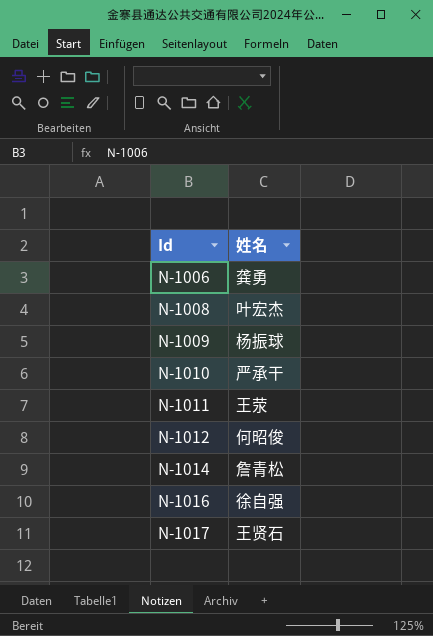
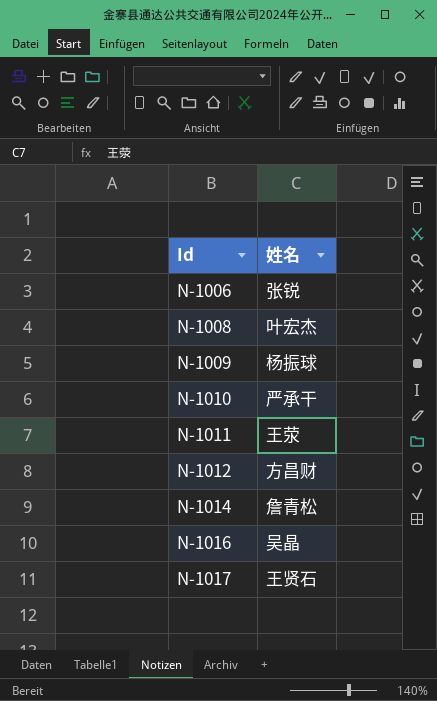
N-1006 | 姓名: 龚勇 -> 张锐
N-1012 | 姓名: 何昭俊 -> 方昌财
N-1016 | 姓名: 徐自强 -> 吴晶

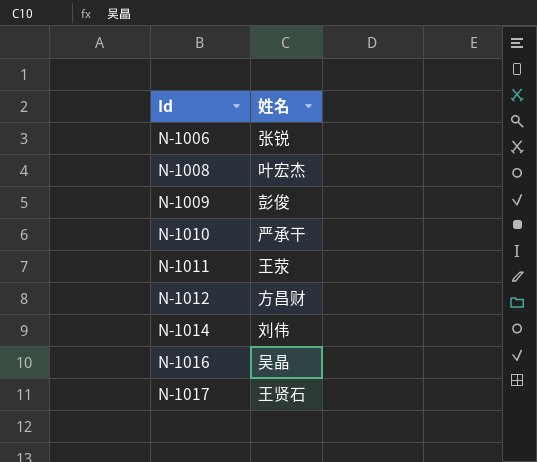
N-1009 | 姓名: 杨振球 -> 彭俊
N-1014 | 姓名: 詹青松 -> 刘伟

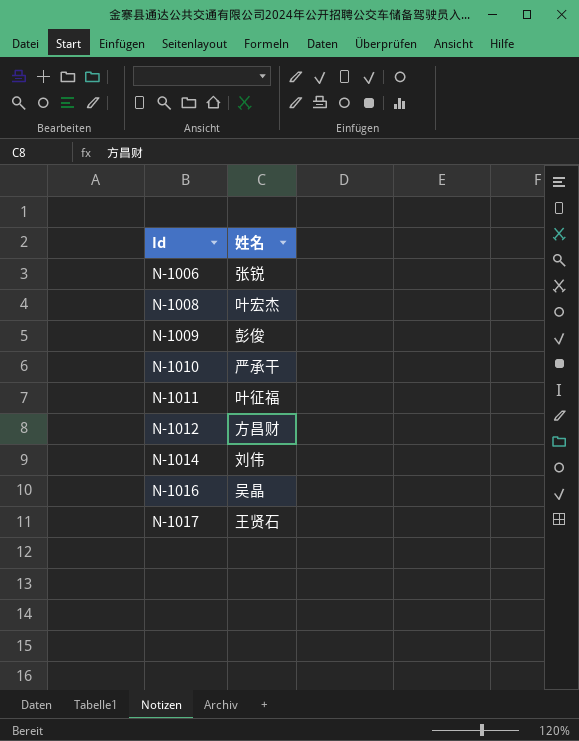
N-1011 | 姓名: 王荥 -> 叶征福

